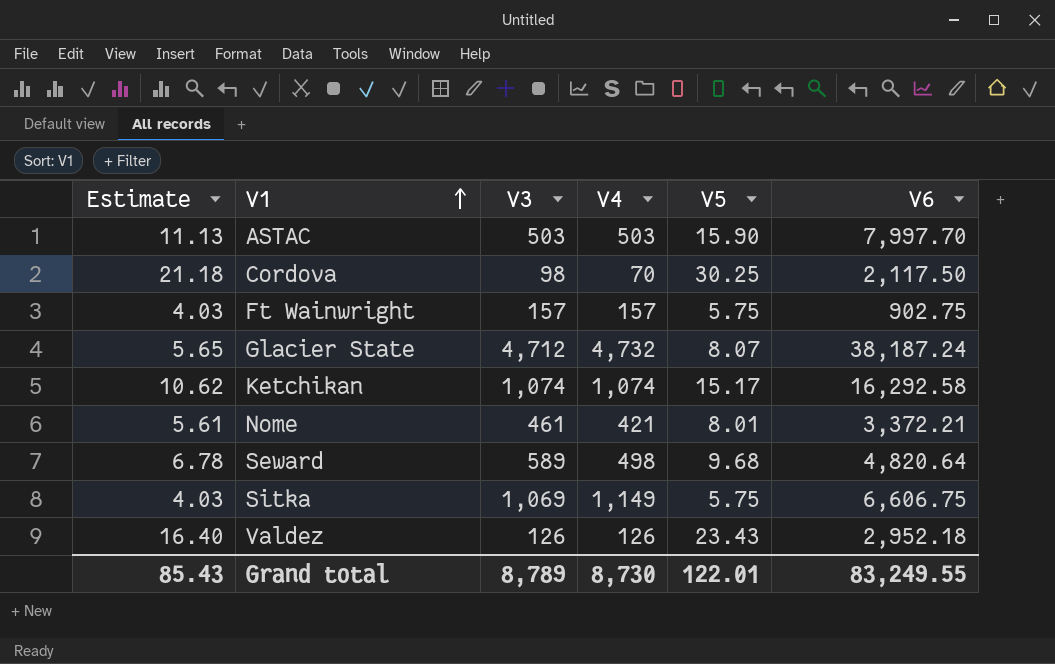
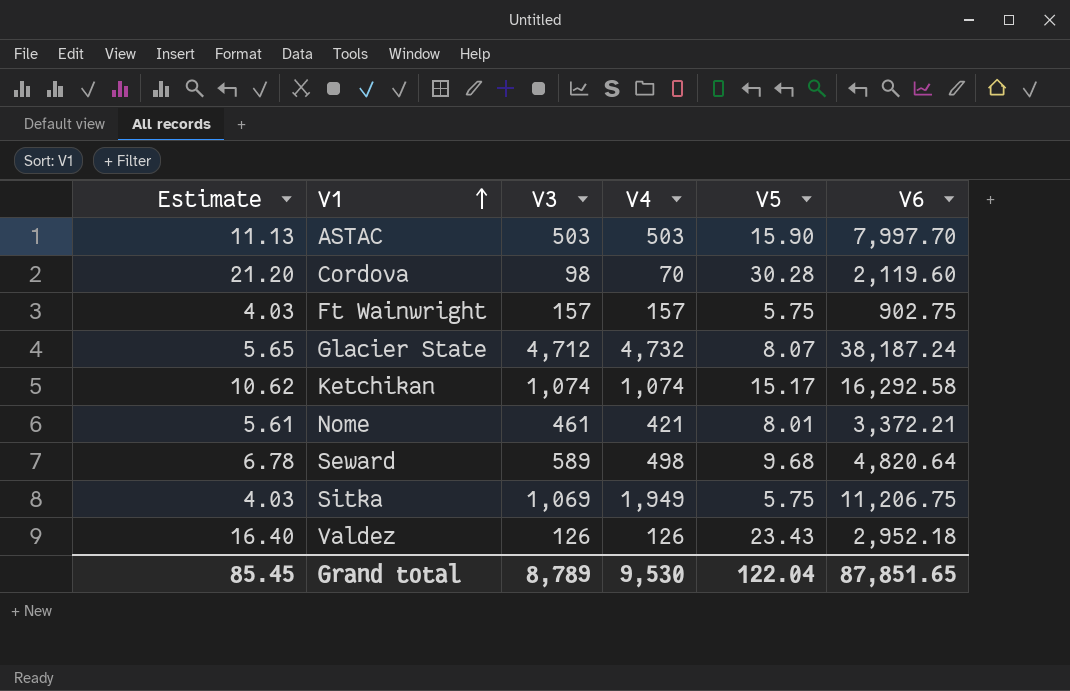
Cordova | Estimate: 21.18 -> 21.20
Cordova | V5: 30.25 -> 30.28
Cordova | V6: 2,117.50 -> 2,119.60
Sitka | V4: 1,149 -> 1,949
Sitka | V6: 6,606.75 -> 11,206.75
Grand total | Estimate: 85.43 -> 85.45
Grand total | V4: 8,730 -> 9,530
Grand total | V5: 122.01 -> 122.04
Grand total | V6: 83,249.55 -> 87,851.65

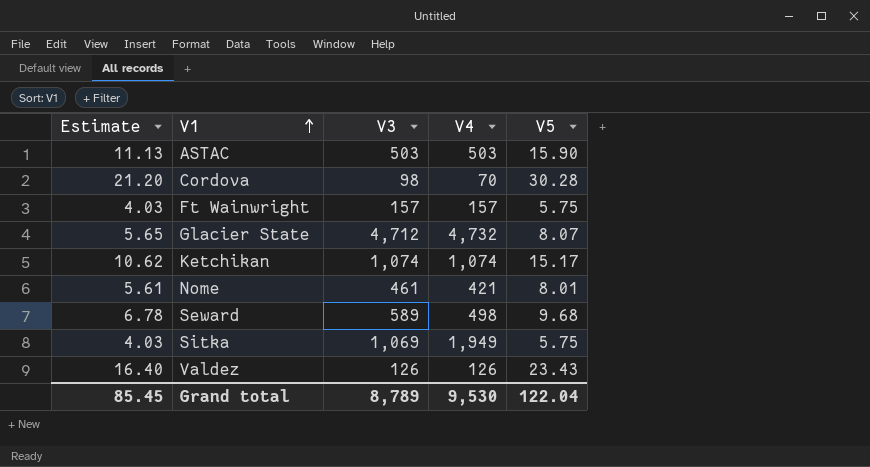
column V6 | formula: [V4] * [V5] -> none

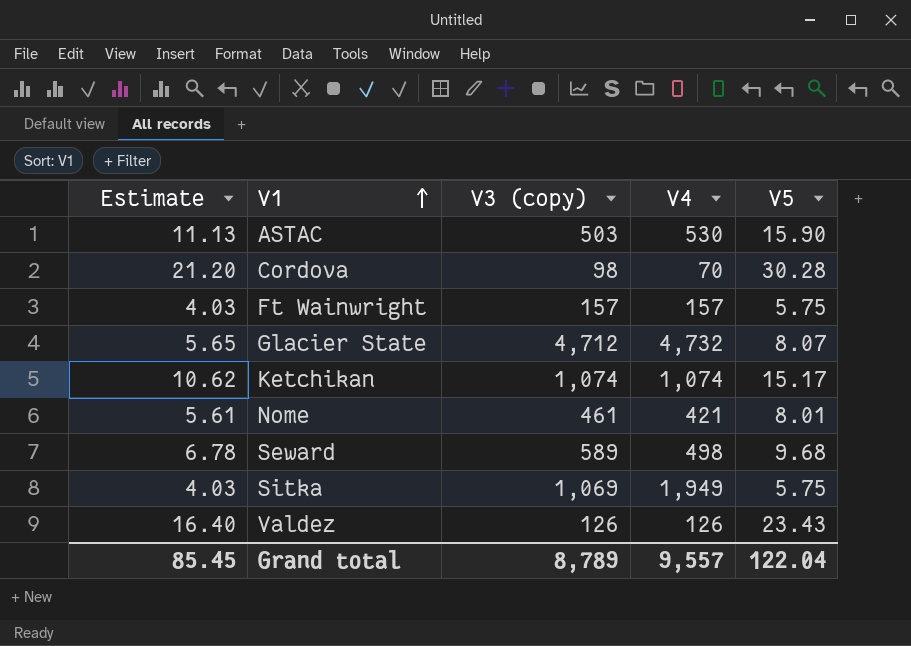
column name: V3 -> V3 (copy)
ASTAC | V4: 503 -> 530
Grand total | V4: 9,530 -> 9,557

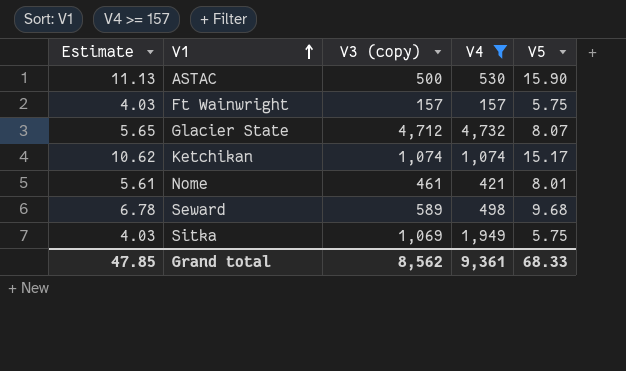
filter: none -> V4 >= 157
ASTAC | V3 (copy): 503 -> 500
Grand total | Estimate: 85.45 -> 47.85
Grand total | V3 (copy): 8,789 -> 8,562
Grand total | V4: 9,557 -> 9,361
Grand total | V5: 122.04 -> 68.33

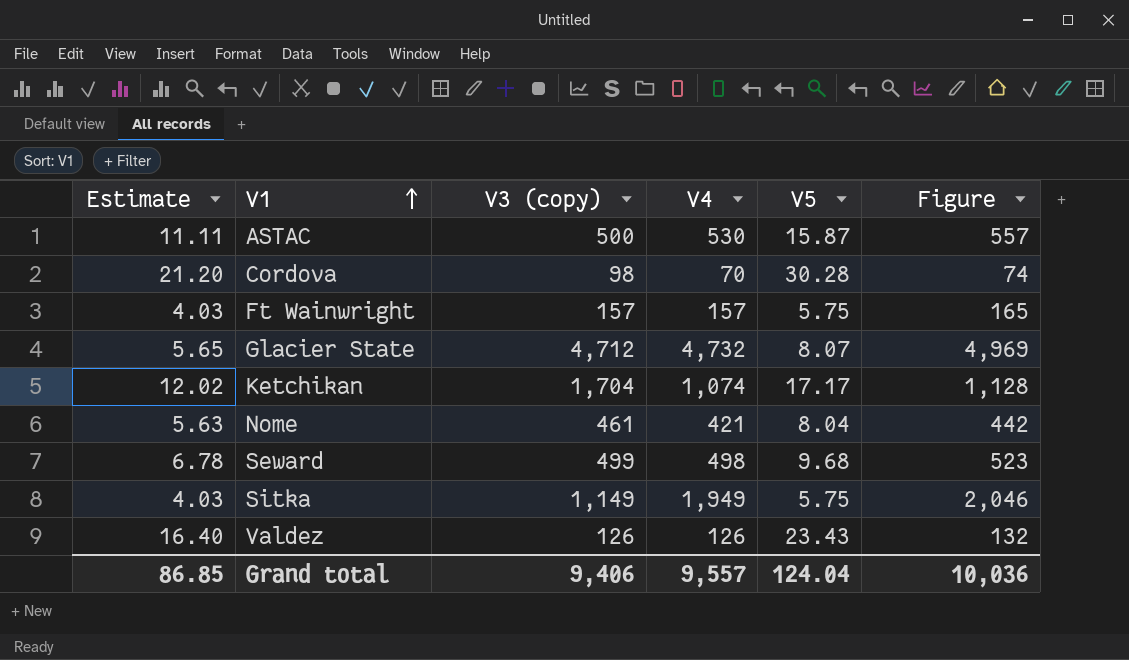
filter: V4 >= 157 -> none
column Figure | formula: none -> [V4] * 1.05
ASTAC | Estimate: 11.13 -> 11.11
ASTAC | V5: 15.90 -> 15.87
Ketchikan | Estimate: 10.62 -> 12.02
Ketchikan | V3 (copy): 1,074 -> 1,704
Ketchikan | V5: 15.17 -> 17.17
Nome | Estimate: 5.61 -> 5.63
Nome | V5: 8.01 -> 8.04
Seward | V3 (copy): 589 -> 499
Sitka | V3 (copy): 1,069 -> 1,149
Grand total | Estimate: 47.85 -> 86.85
Grand total | V3 (copy): 8,562 -> 9,406
Grand total | V4: 9,361 -> 9,557
Grand total | V5: 68.33 -> 124.04

